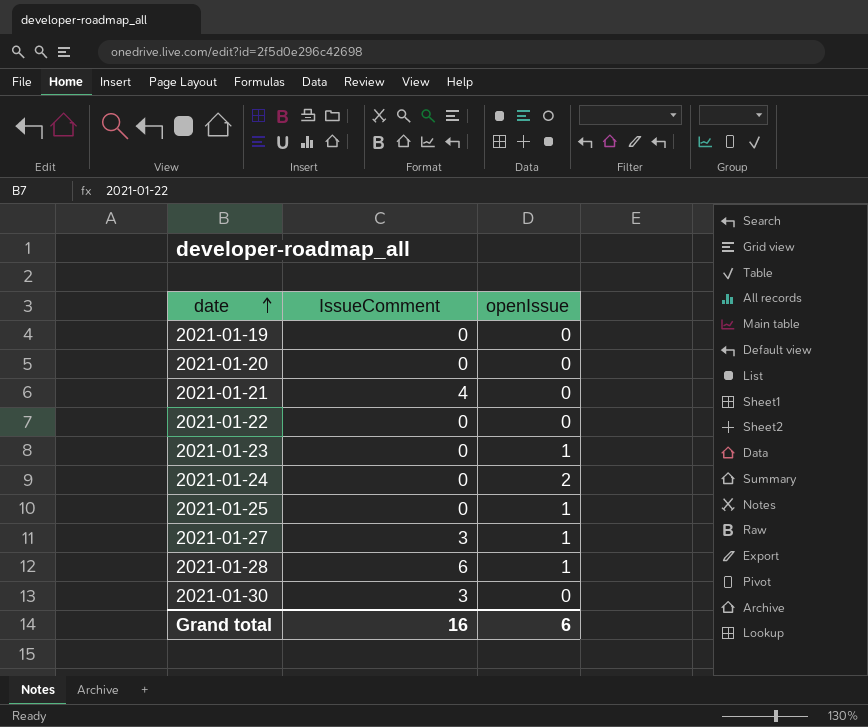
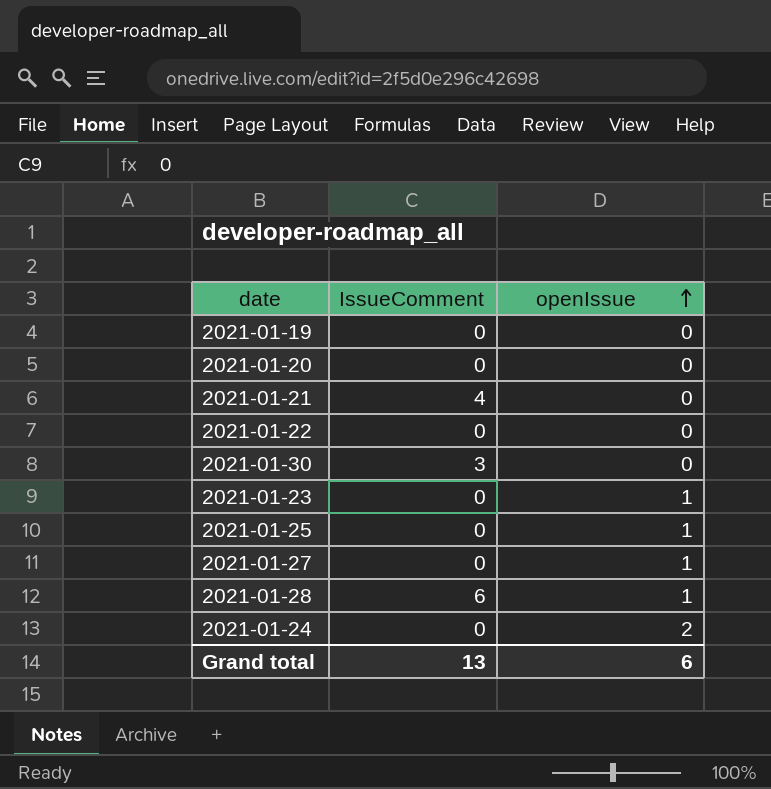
row order: date ascending -> openIssue ascending
2021-01-27 | IssueComment: 3 -> 0
Grand total | IssueComment: 16 -> 13

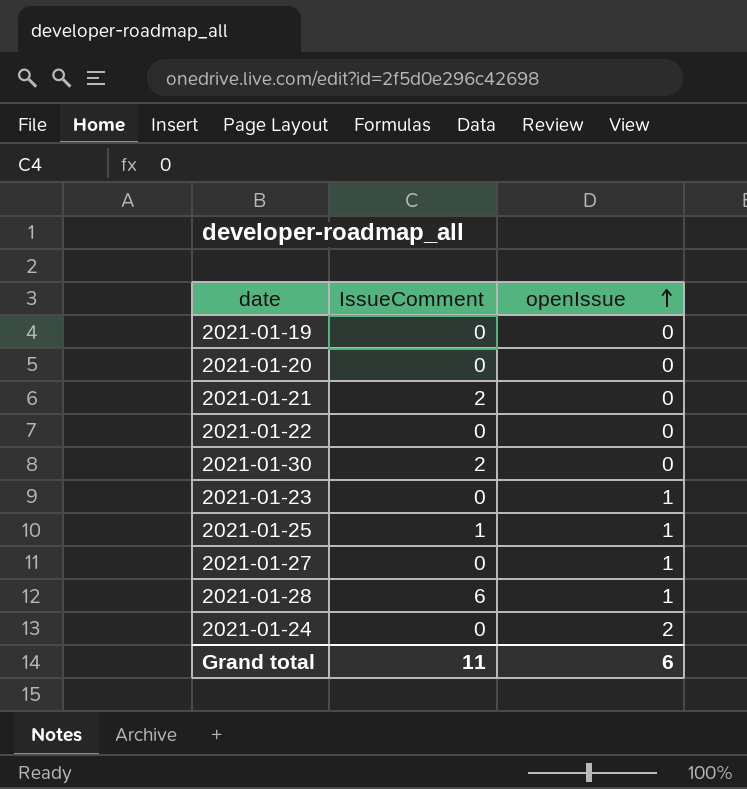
2021-01-21 | IssueComment: 4 -> 2
2021-01-30 | IssueComment: 3 -> 2
2021-01-25 | IssueComment: 0 -> 1
Grand total | IssueComment: 13 -> 11

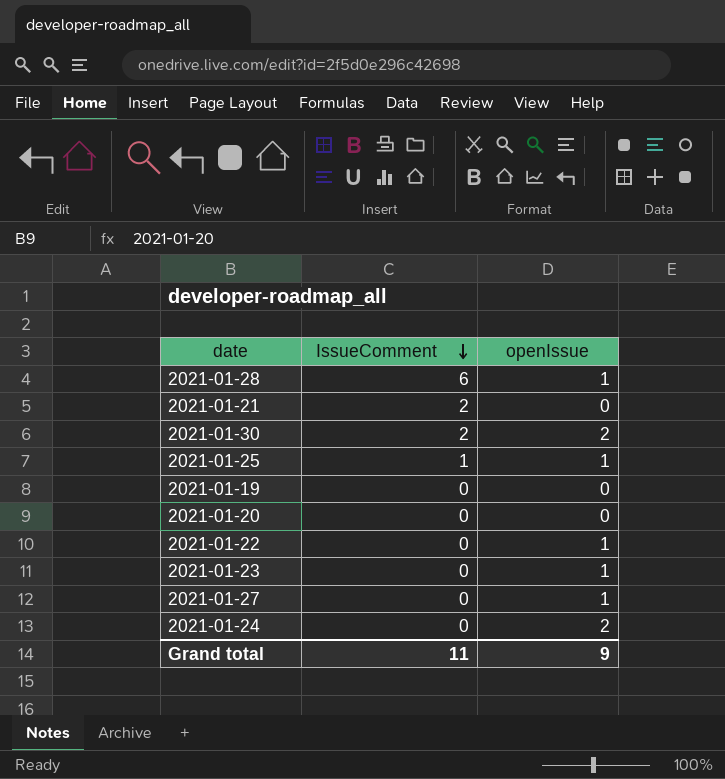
row order: openIssue ascending -> IssueComment descending
2021-01-30 | openIssue: 0 -> 2
2021-01-22 | openIssue: 0 -> 1
Grand total | openIssue: 6 -> 9

